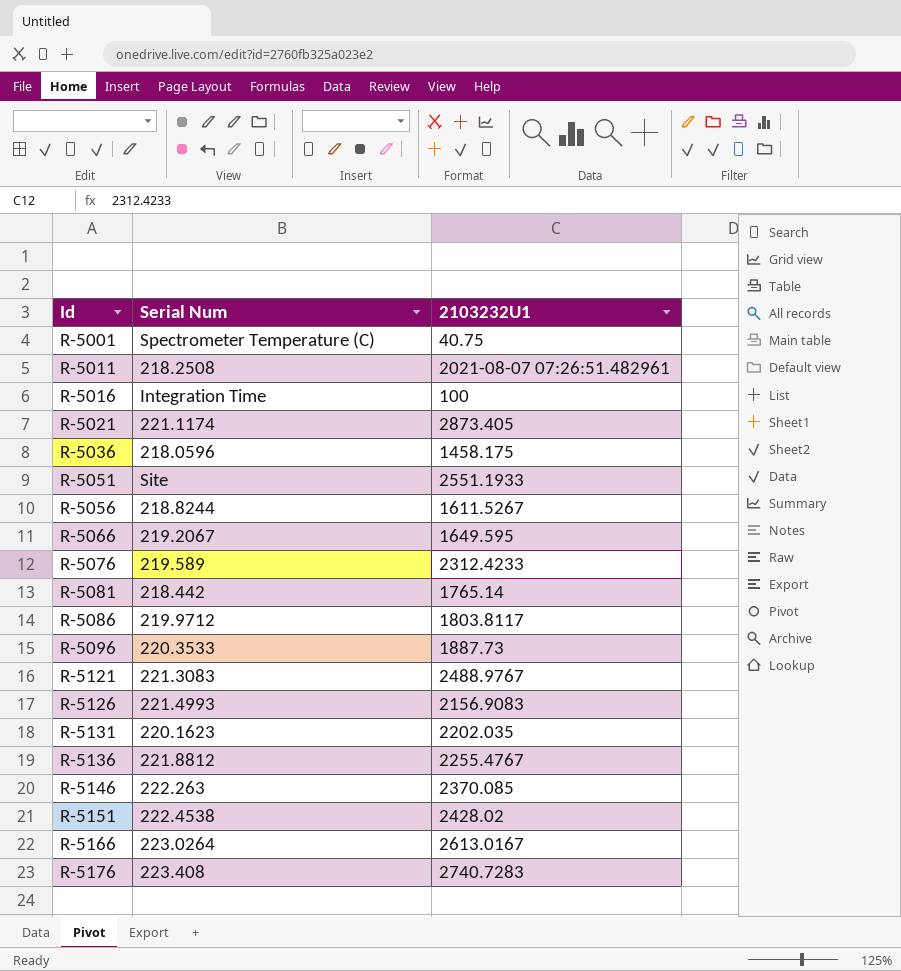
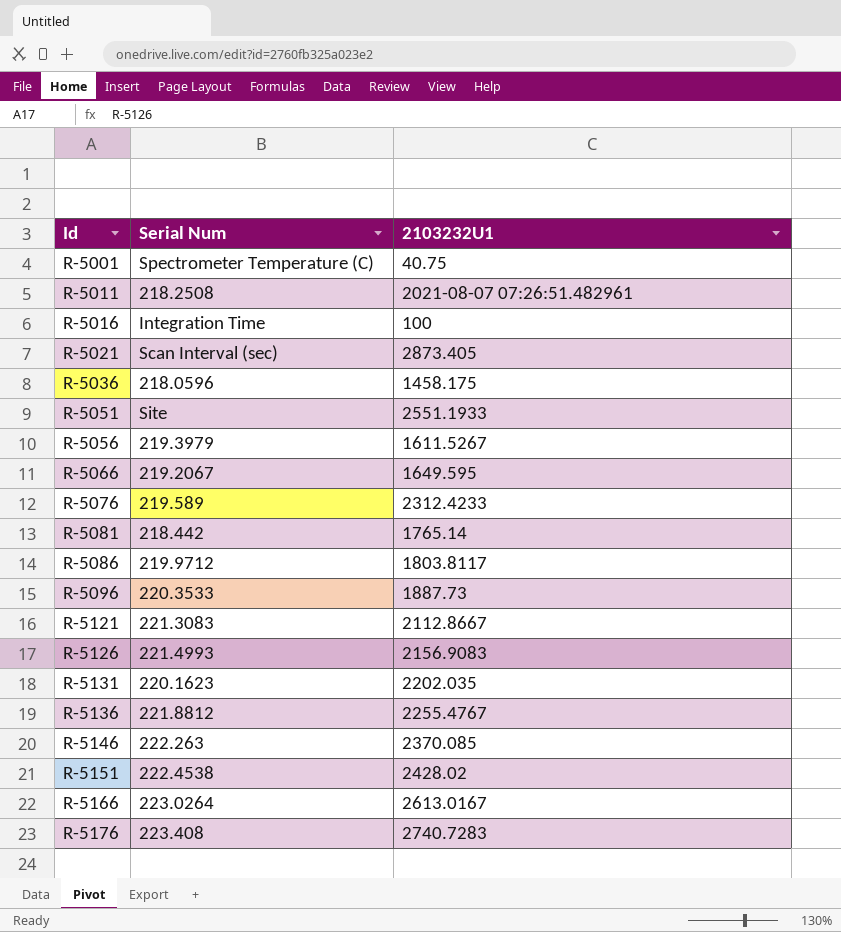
R-5021 | Serial Num: 221.1174 -> Scan Interval (sec)
R-5056 | Serial Num: 218.8244 -> 219.3979
R-5121 | 2103232U1: 2488.9767 -> 2112.8667

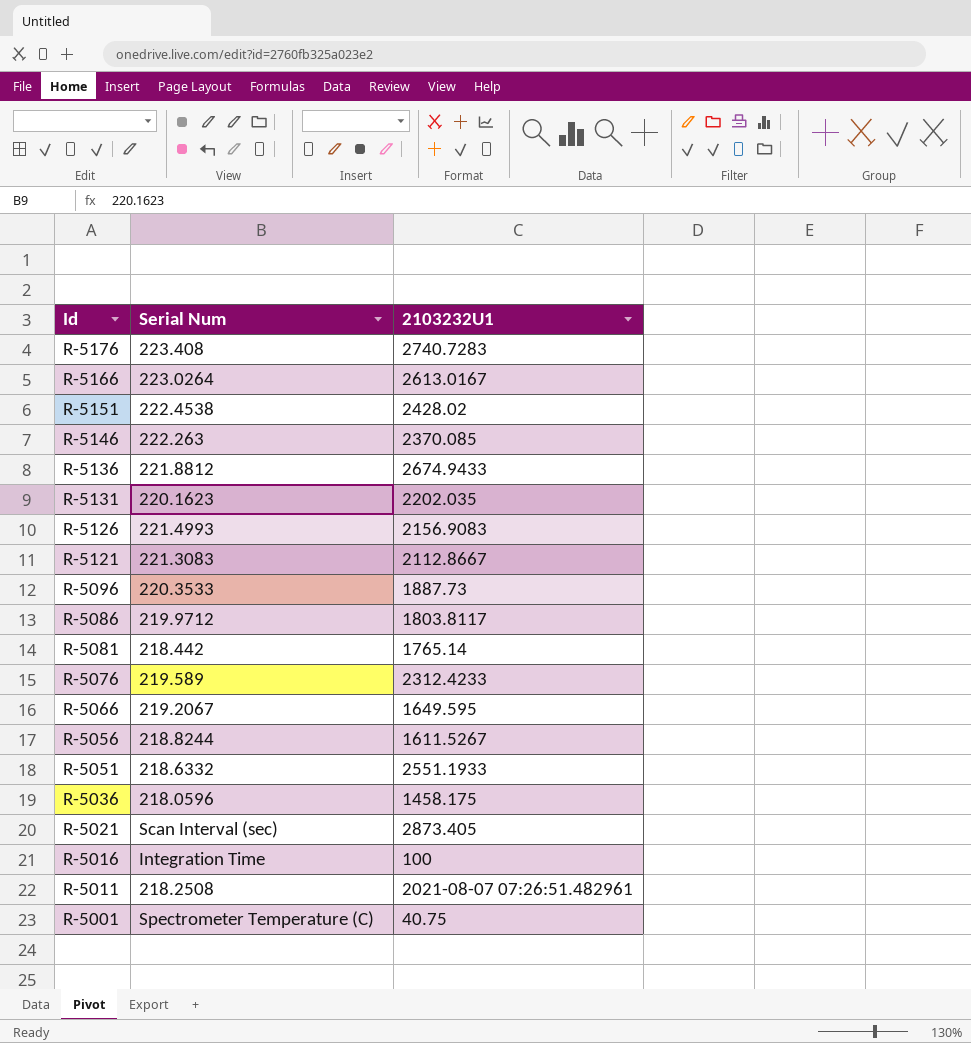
row order: Id ascending -> Id descending
R-5136 | 2103232U1: 2255.4767 -> 2674.9433
R-5056 | Serial Num: 219.3979 -> 218.8244
R-5051 | Serial Num: Site -> 218.6332

